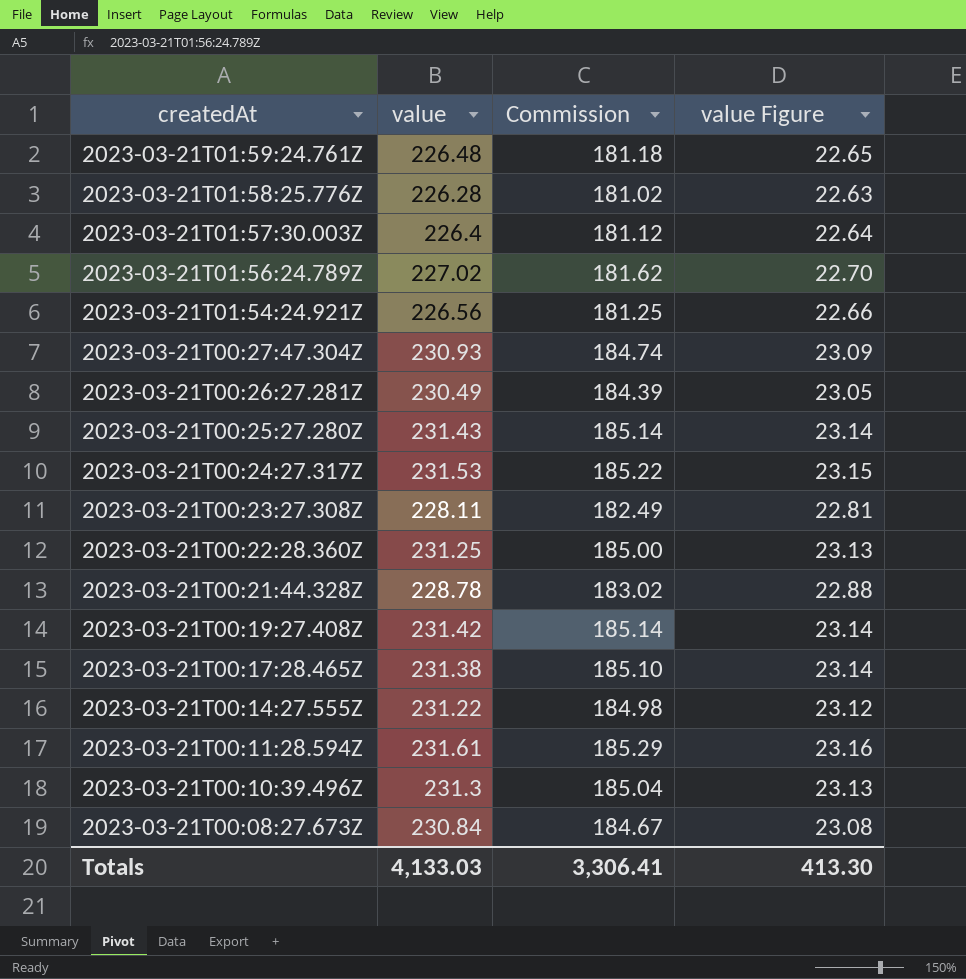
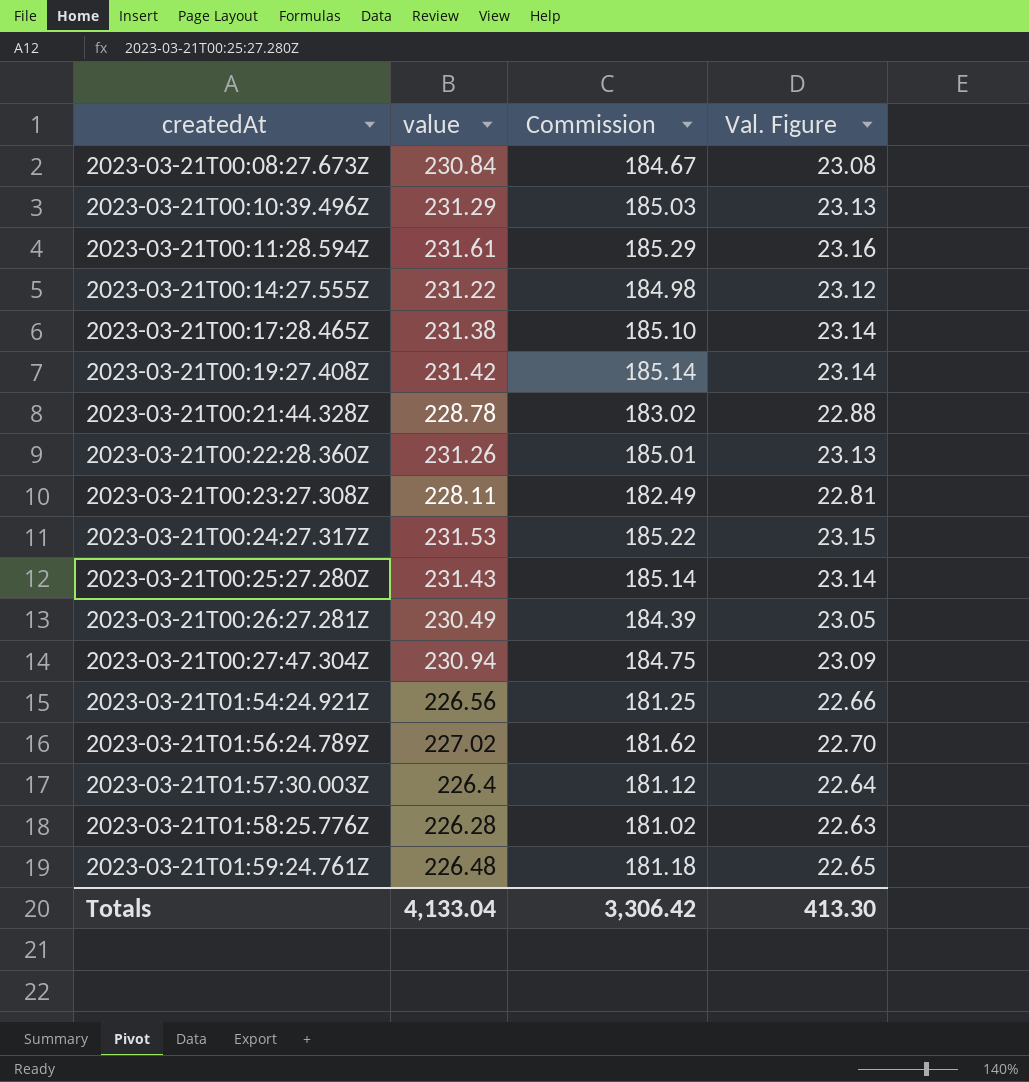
row order: createdAt descending -> createdAt ascending
column name: value Figure -> Val. Figure
2023-03-21T00:10:39.496Z | value: 231.3 -> 231.29
2023-03-21T00:10:39.496Z | Commission: 185.04 -> 185.03
2023-03-21T00:22:28.360Z | value: 231.25 -> 231.26
2023-03-21T00:22:28.360Z | Commission: 185.00 -> 185.01
2023-03-21T00:27:47.304Z | value: 230.93 -> 230.94
2023-03-21T00:27:47.304Z | Commission: 184.74 -> 184.75
Totals | value: 4,133.03 -> 4,133.04
Totals | Commission: 3,306.41 -> 3,306.42

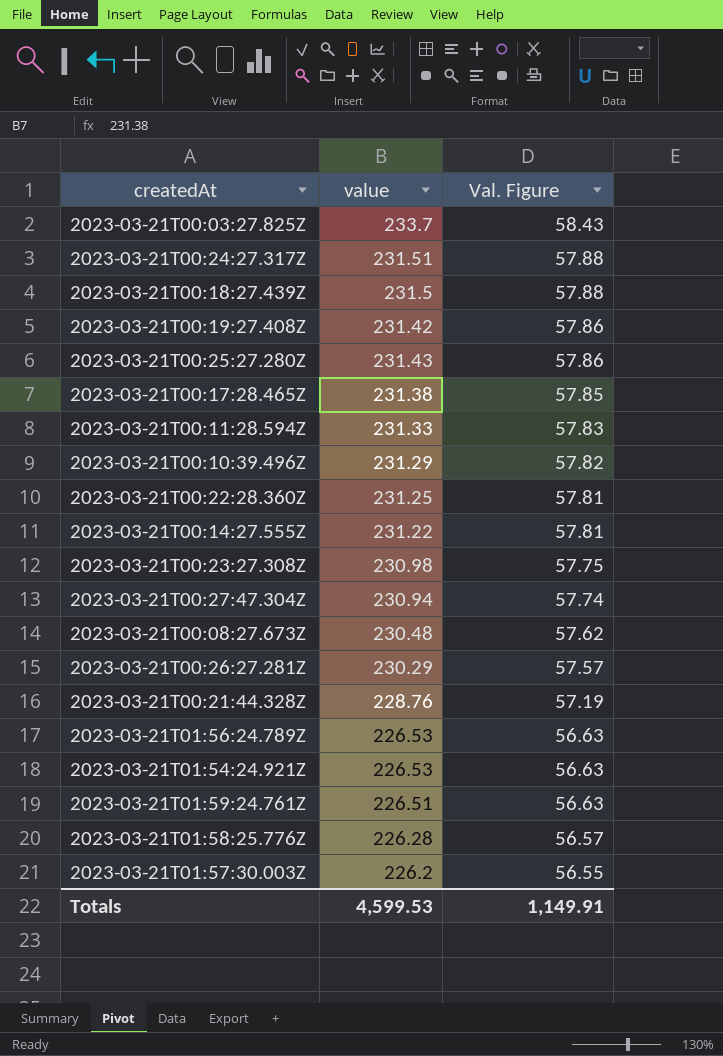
row order: createdAt ascending -> Val. Figure descending
column Commission | formula: [value] * 0.8 -> none
column Val. Figure | formula: [value] * 0.1 -> [value] * 0.25
row 2023-03-21T00:03:27.825Z: none -> 233.7 | 58.43
2023-03-21T00:24:27.317Z | value: 231.53 -> 231.51
row 2023-03-21T00:18:27.439Z: none -> 231.5 | 57.88
2023-03-21T00:11:28.594Z | value: 231.61 -> 231.33
2023-03-21T00:22:28.360Z | value: 231.26 -> 231.25
2023-03-21T00:23:27.308Z | value: 228.11 -> 230.98
2023-03-21T00:08:27.673Z | value: 230.84 -> 230.48
2023-03-21T00:26:27.281Z | value: 230.49 -> 230.29
2023-03-21T00:21:44.328Z | value: 228.78 -> 228.76
2023-03-21T01:56:24.789Z | value: 227.02 -> 226.53
2023-03-21T01:54:24.921Z | value: 226.56 -> 226.53
2023-03-21T01:59:24.761Z | value: 226.48 -> 226.51
2023-03-21T01:57:30.003Z | value: 226.4 -> 226.2
Totals | value: 4,133.04 -> 4,599.53
Totals | Val. Figure: 413.30 -> 1,149.91

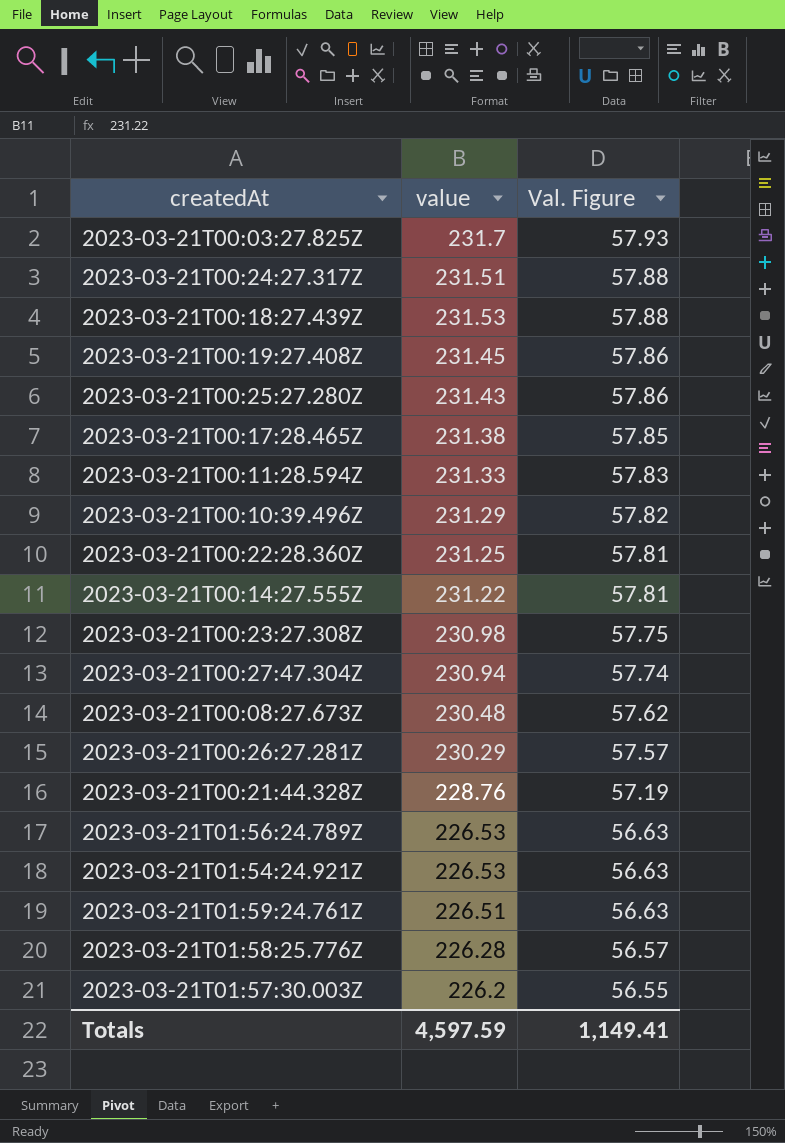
2023-03-21T00:03:27.825Z | value: 233.7 -> 231.7
2023-03-21T00:03:27.825Z | Val. Figure: 58.43 -> 57.93
2023-03-21T00:18:27.439Z | value: 231.5 -> 231.53
2023-03-21T00:19:27.408Z | value: 231.42 -> 231.45
Totals | value: 4,599.53 -> 4,597.59
Totals | Val. Figure: 1,149.91 -> 1,149.41

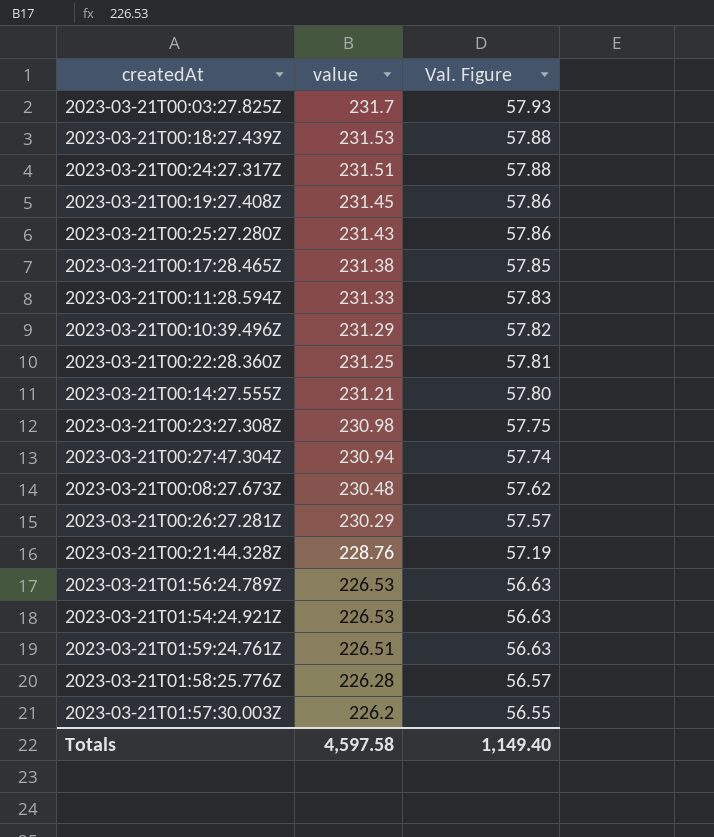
row order: Val. Figure descending -> value descending
2023-03-21T00:14:27.555Z | value: 231.22 -> 231.21
2023-03-21T00:14:27.555Z | Val. Figure: 57.81 -> 57.80
Totals | value: 4,597.59 -> 4,597.58
Totals | Val. Figure: 1,149.41 -> 1,149.40

